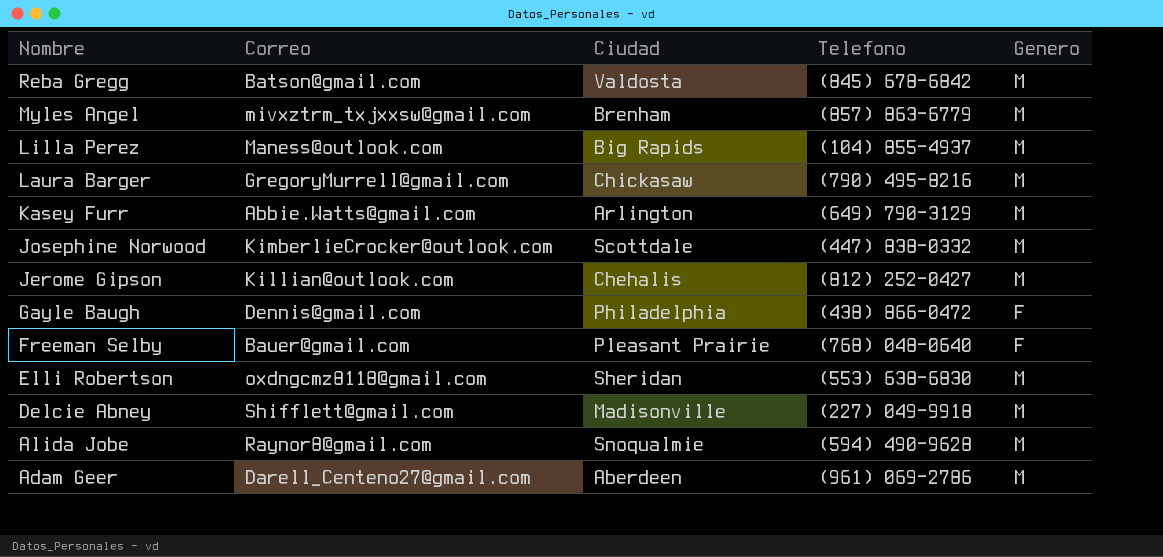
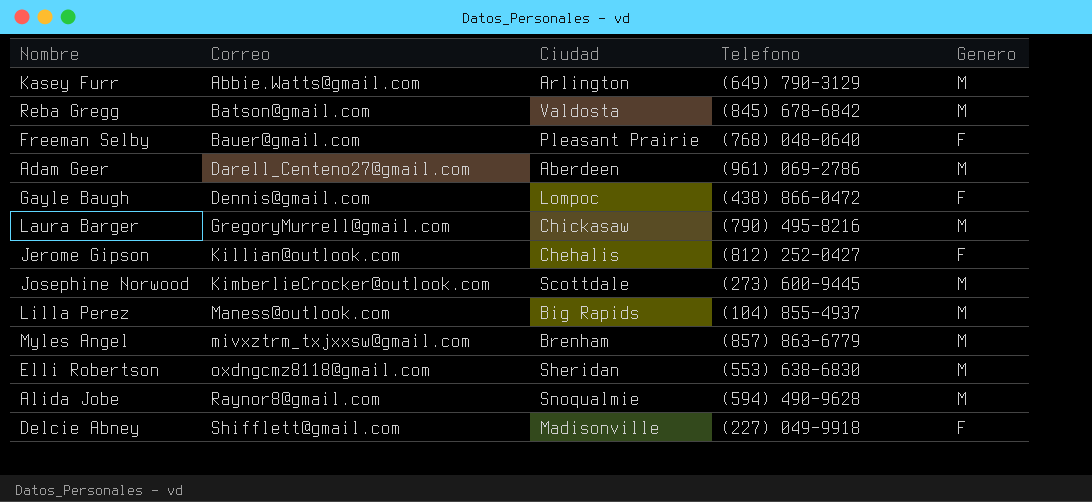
row order: Nombre descending -> Correo ascending
Gayle Baugh | Ciudad: Philadelphia -> Lompoc
Jerome Gipson | Genero: M -> F
Josephine Norwood | Telefono: (447) 838-0332 -> (273) 600-9445
Delcie Abney | Genero: M -> F

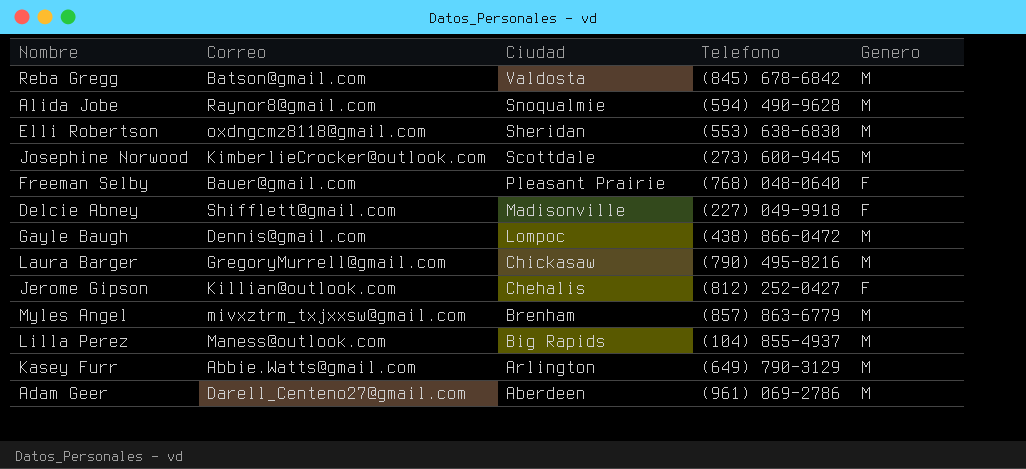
row order: Correo ascending -> Ciudad descending
Gayle Baugh | Genero: F -> M

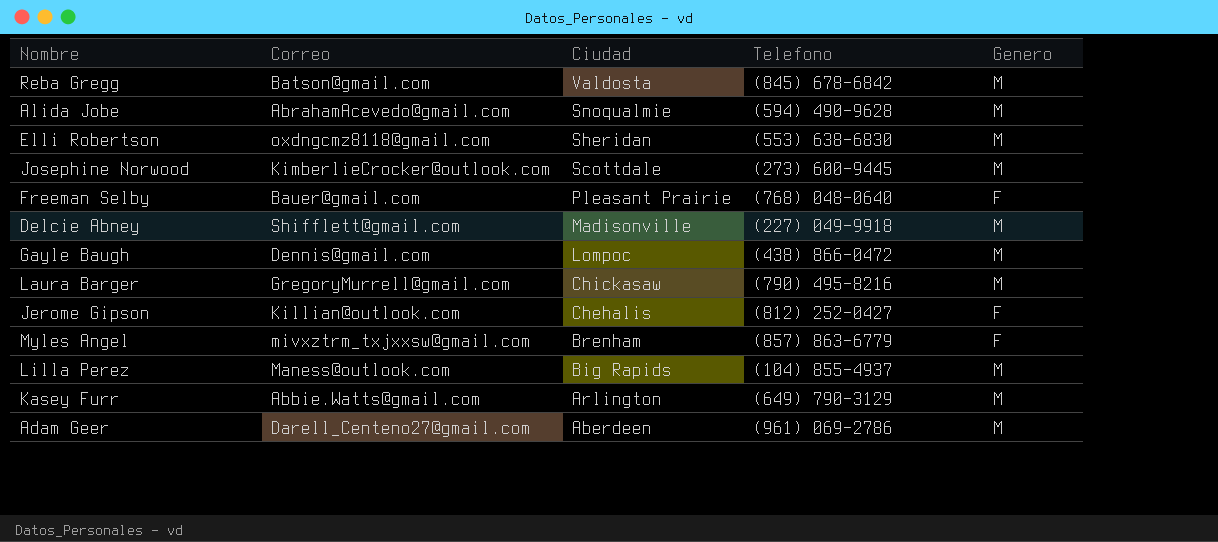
Alida Jobe | Correo: Raynor8@gmail.com -> AbrahamAcevedo@gmail.com
Delcie Abney | Genero: F -> M
Myles Angel | Genero: M -> F

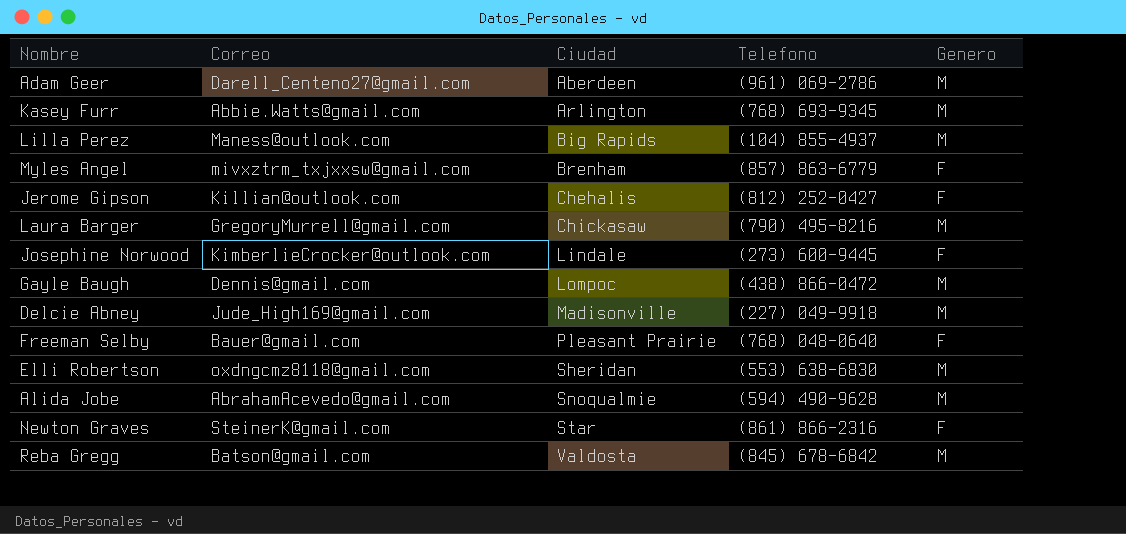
row order: Ciudad descending -> Ciudad ascending
Kasey Furr | Telefono: (649) 790-3129 -> (768) 693-9345
Josephine Norwood | Ciudad: Scottdale -> Lindale
Josephine Norwood | Genero: M -> F
Delcie Abney | Correo: Shifflett@gmail.com -> Jude_High169@gmail.com
row Newton Graves: none -> SteinerK@gmail.com | Star | (861) 866-2316 | F

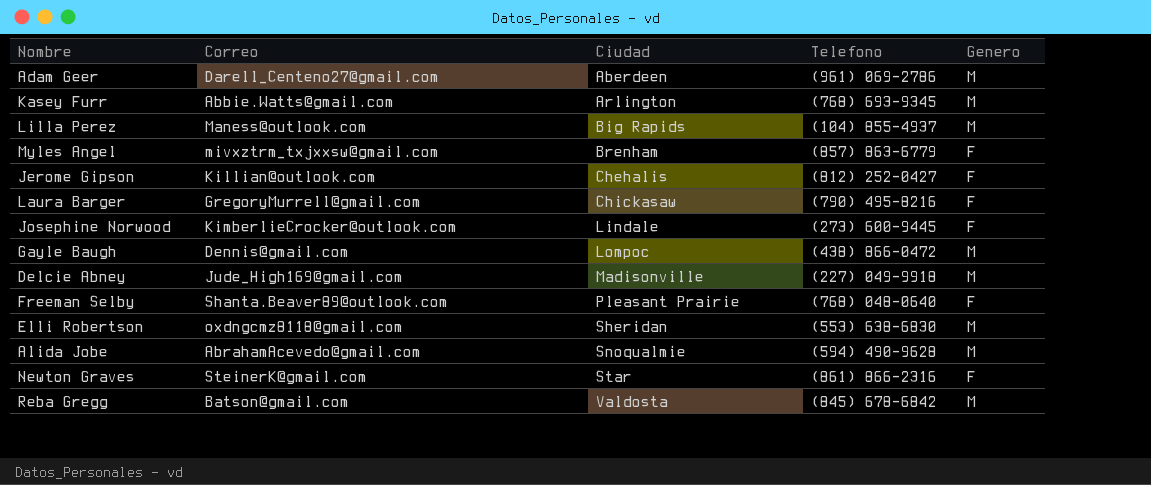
Laura Barger | Genero: M -> F
Freeman Selby | Correo: Bauer@gmail.com -> Shanta.Beaver89@outlook.com

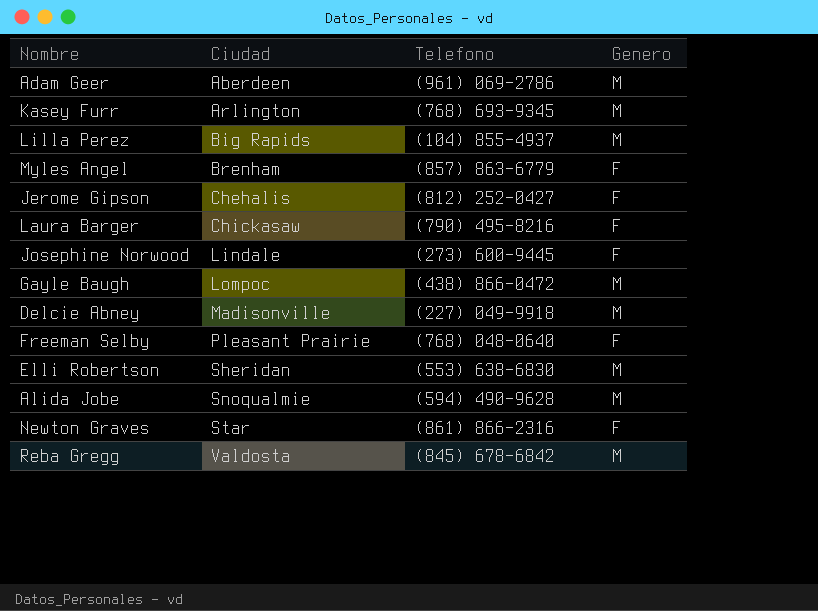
column Correo | position: 2 -> none

